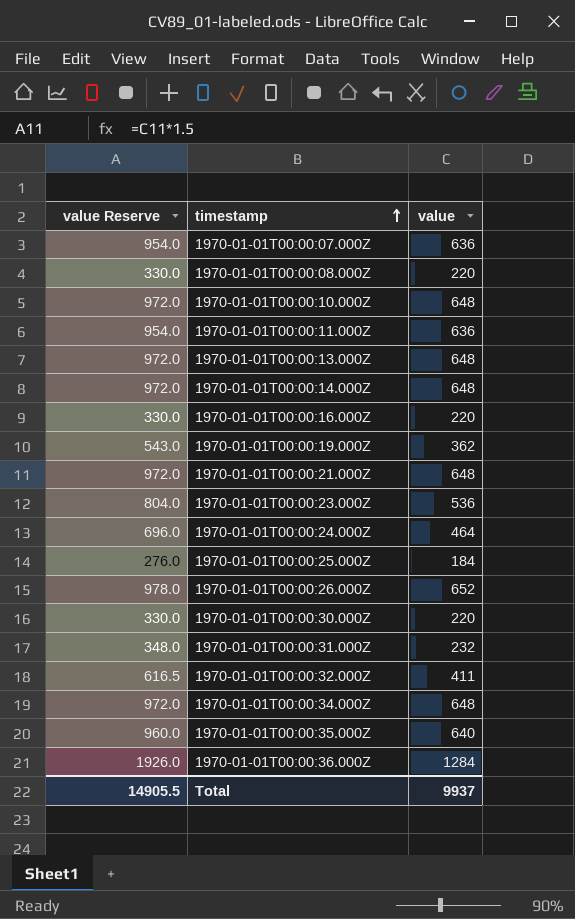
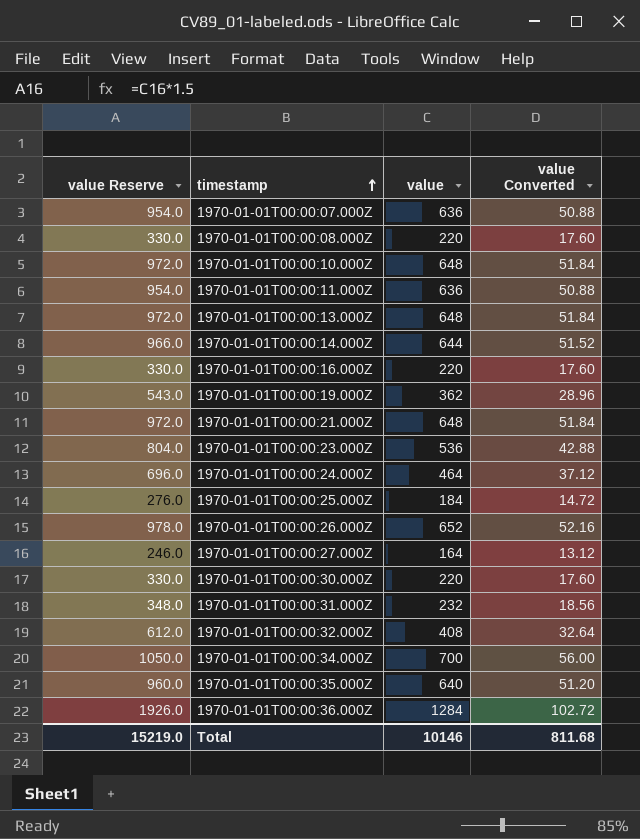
column value Converted | formula: none -> [value] * 0.08
1970-01-01T00:00:14.000Z | value Reserve: 972.0 -> 966.0
1970-01-01T00:00:14.000Z | value: 648 -> 644
row 1970-01-01T00:00:27.000Z: none -> 246.0 | 164 | 13.12
1970-01-01T00:00:32.000Z | value Reserve: 616.5 -> 612.0
1970-01-01T00:00:32.000Z | value: 411 -> 408
1970-01-01T00:00:34.000Z | value Reserve: 972.0 -> 1050.0
1970-01-01T00:00:34.000Z | value: 648 -> 700
Total | value Reserve: 14905.5 -> 15219.0
Total | value: 9937 -> 10146

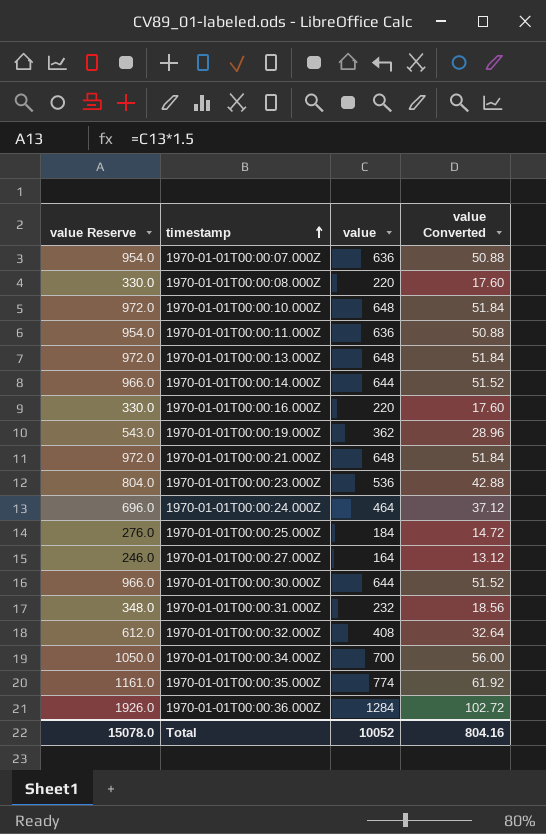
row 1970-01-01T00:00:26.000Z: 978.0 | 652 | 52.16 -> none
1970-01-01T00:00:30.000Z | value Reserve: 330.0 -> 966.0
1970-01-01T00:00:30.000Z | value: 220 -> 644
1970-01-01T00:00:30.000Z | value Converted: 17.60 -> 51.52
1970-01-01T00:00:35.000Z | value Reserve: 960.0 -> 1161.0
1970-01-01T00:00:35.000Z | value: 640 -> 774
1970-01-01T00:00:35.000Z | value Converted: 51.20 -> 61.92
Total | value Reserve: 15219.0 -> 15078.0
Total | value: 10146 -> 10052
Total | value Converted: 811.68 -> 804.16

